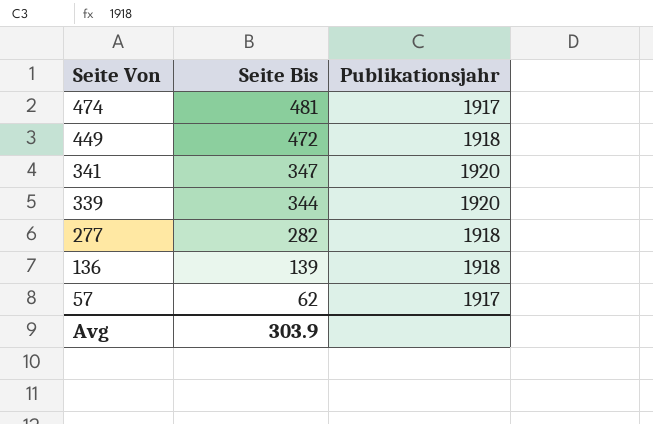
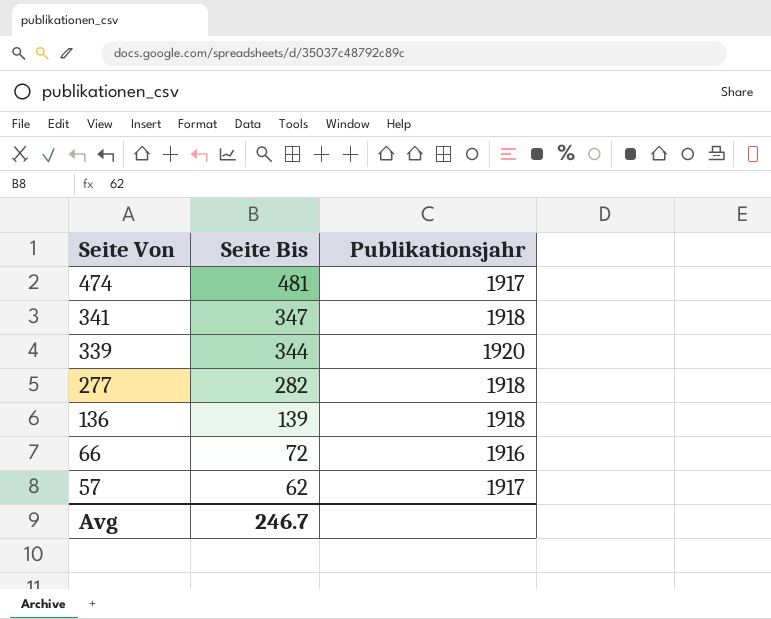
row 449: 472 | 1918 -> none
341 | Publikationsjahr: 1920 -> 1918
row 66: none -> 72 | 1916
Avg | Seite Bis: 303.9 -> 246.7

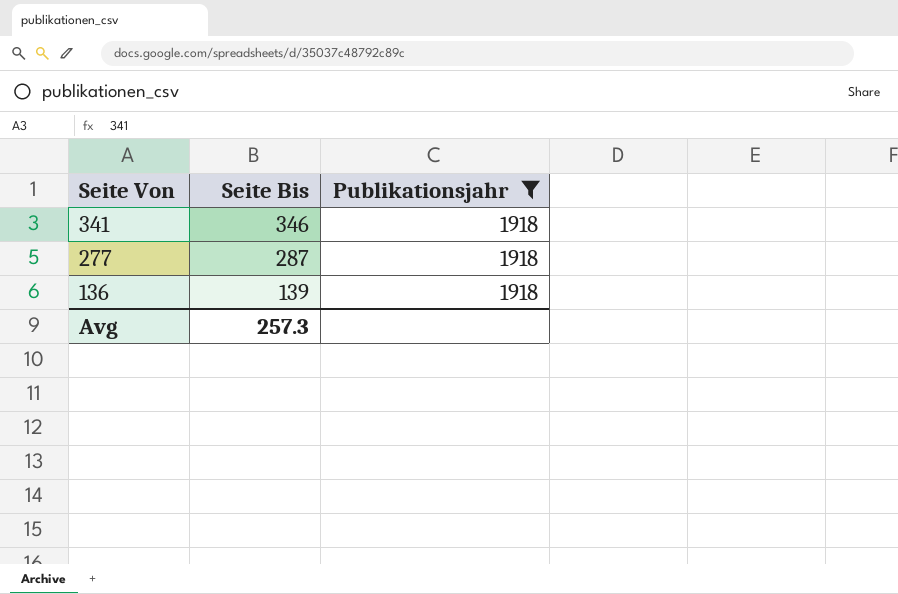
filter: none -> Publikationsjahr = 1918
341 | Seite Bis: 347 -> 346
277 | Seite Bis: 282 -> 287
Avg | Seite Bis: 246.7 -> 257.3

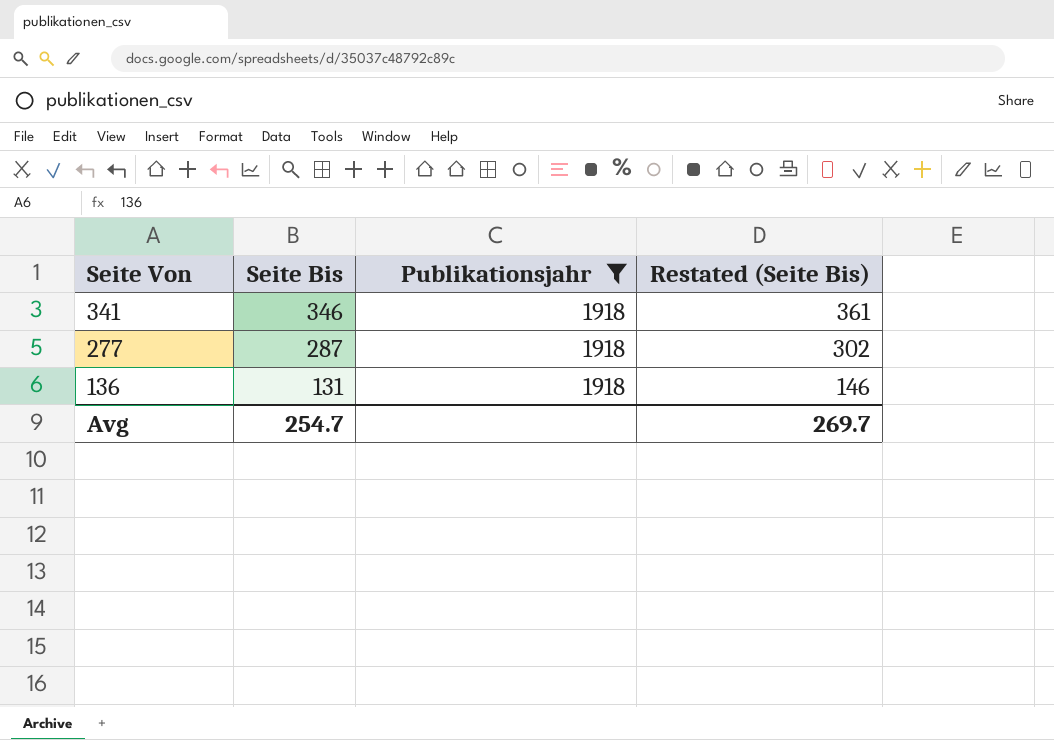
column Restated (Seite Bis) | formula: none -> [Seite Bis] + 15
136 | Seite Bis: 139 -> 131
Avg | Seite Bis: 257.3 -> 254.7

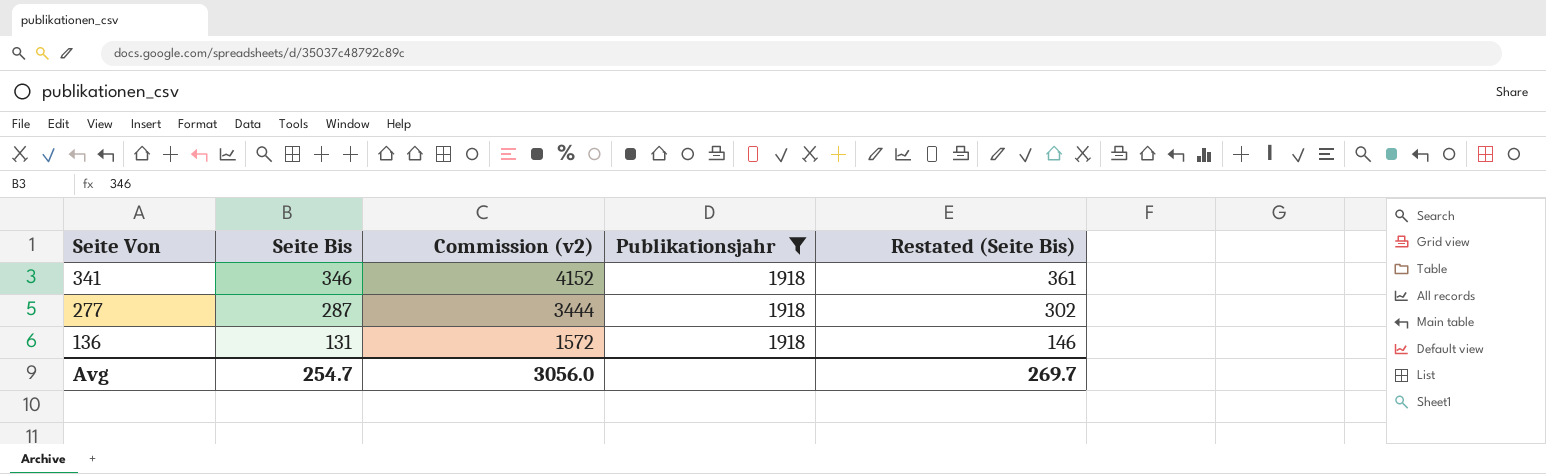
column Commission (v2) | formula: none -> [Seite Bis] * 12

